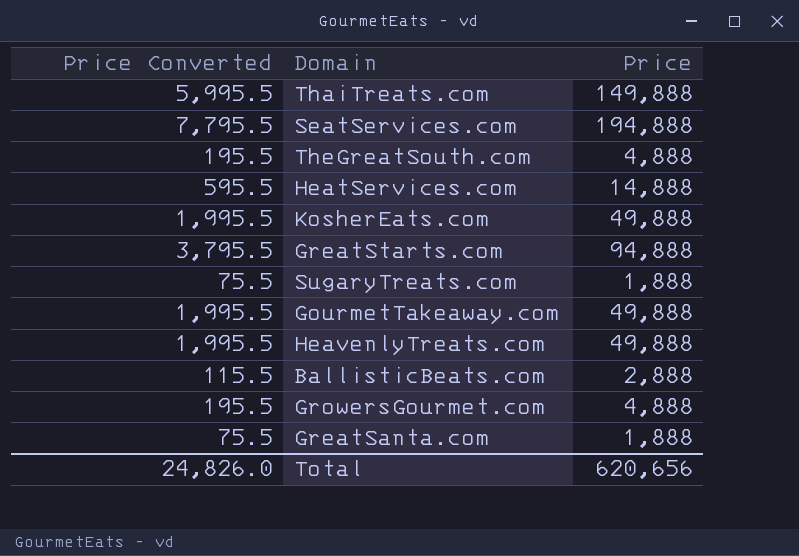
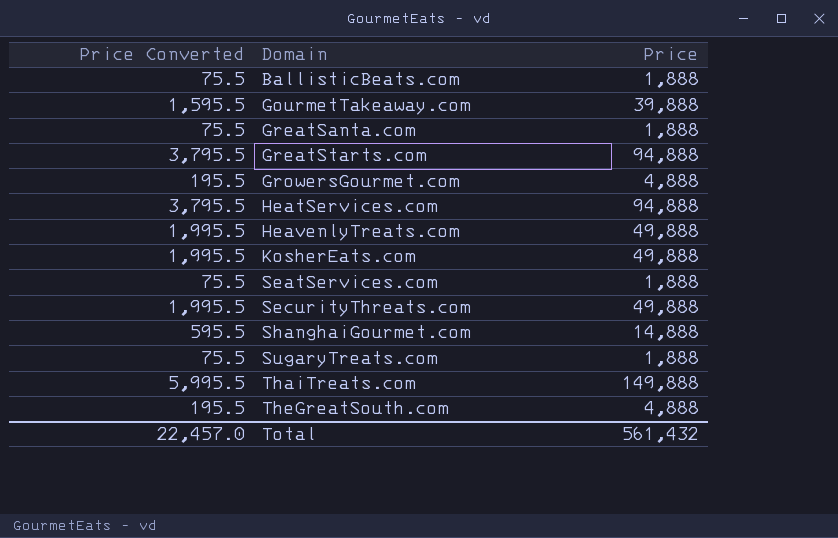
row order: none -> Domain ascending
BallisticBeats.com | Price Converted: 115.5 -> 75.5
BallisticBeats.com | Price: 2,888 -> 1,888
GourmetTakeaway.com | Price Converted: 1,995.5 -> 1,595.5
GourmetTakeaway.com | Price: 49,888 -> 39,888
HeatServices.com | Price Converted: 595.5 -> 3,795.5
HeatServices.com | Price: 14,888 -> 94,888
SeatServices.com | Price Converted: 7,795.5 -> 75.5
SeatServices.com | Price: 194,888 -> 1,888
row SecurityThreats.com: none -> 1,995.5 | 49,888
row ShanghaiGourmet.com: none -> 595.5 | 14,888
Total | Price Converted: 24,826.0 -> 22,457.0
Total | Price: 620,656 -> 561,432

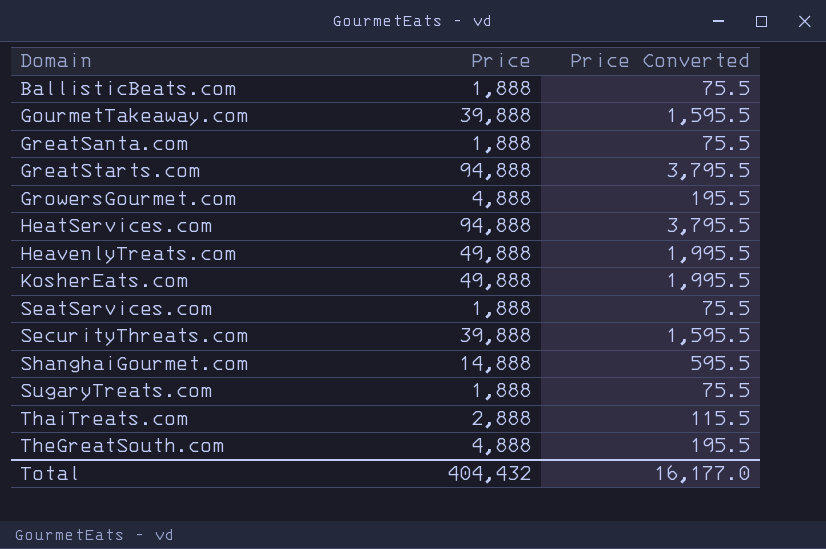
column Price Converted | position: 1 -> 3
SecurityThreats.com | Price: 49,888 -> 39,888
SecurityThreats.com | Price Converted: 1,995.5 -> 1,595.5
ThaiTreats.com | Price: 149,888 -> 2,888
ThaiTreats.com | Price Converted: 5,995.5 -> 115.5
Total | Price: 561,432 -> 404,432
Total | Price Converted: 22,457.0 -> 16,177.0

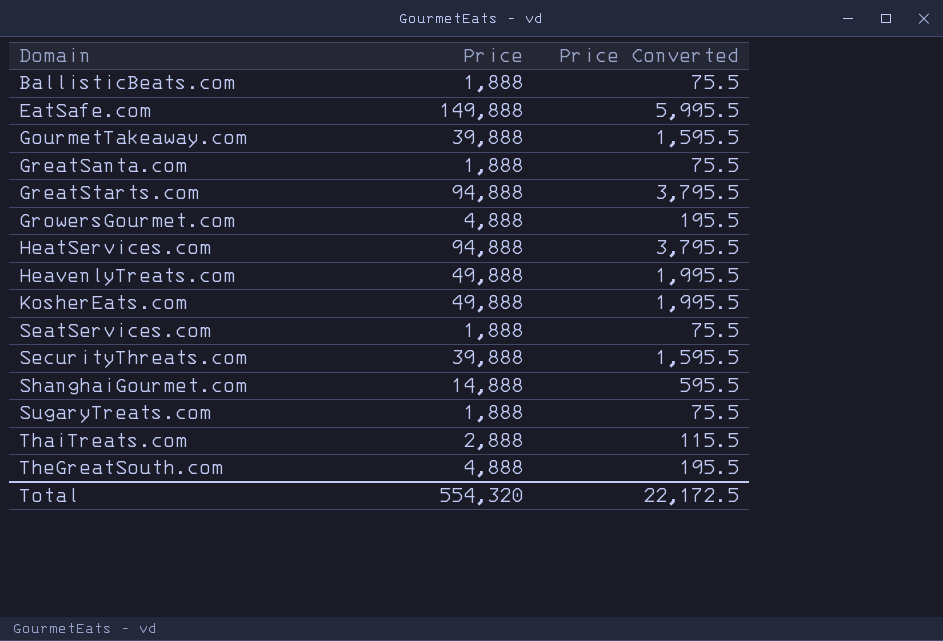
row EatSafe.com: none -> 149,888 | 5,995.5
Total | Price: 404,432 -> 554,320
Total | Price Converted: 16,177.0 -> 22,172.5

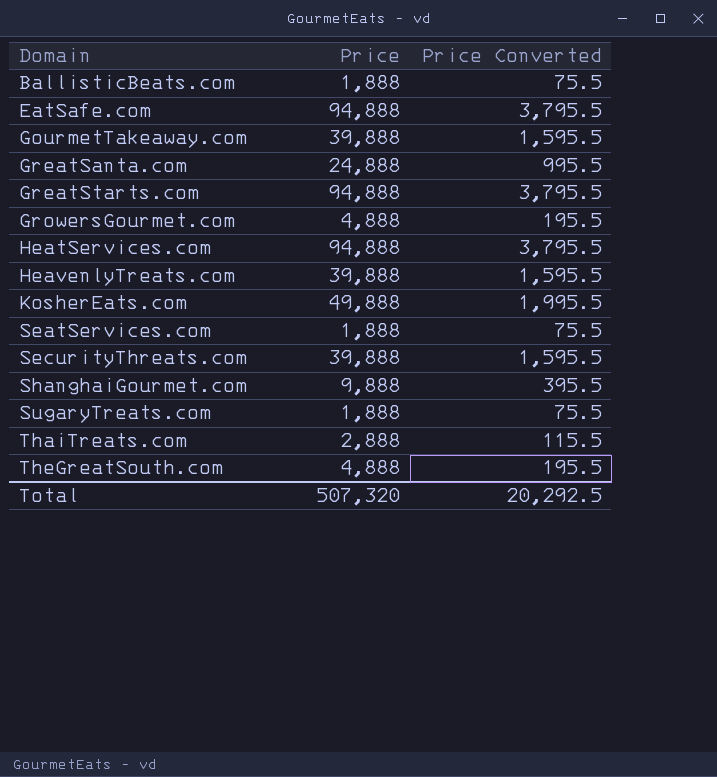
EatSafe.com | Price: 149,888 -> 94,888
EatSafe.com | Price Converted: 5,995.5 -> 3,795.5
GreatSanta.com | Price: 1,888 -> 24,888
GreatSanta.com | Price Converted: 75.5 -> 995.5
HeavenlyTreats.com | Price: 49,888 -> 39,888
HeavenlyTreats.com | Price Converted: 1,995.5 -> 1,595.5
ShanghaiGourmet.com | Price: 14,888 -> 9,888
ShanghaiGourmet.com | Price Converted: 595.5 -> 395.5
Total | Price: 554,320 -> 507,320
Total | Price Converted: 22,172.5 -> 20,292.5

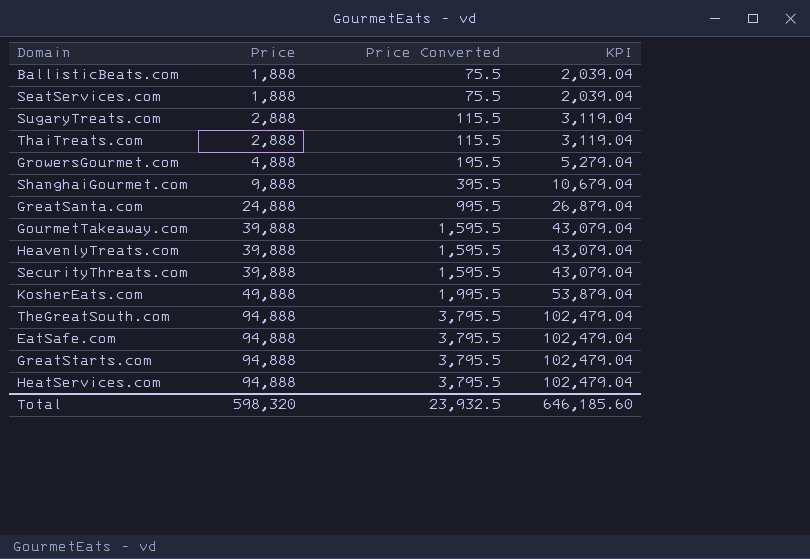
row order: Domain ascending -> Price ascending
column KPI | formula: none -> [Price] * 1.08
SugaryTreats.com | Price: 1,888 -> 2,888
SugaryTreats.com | Price Converted: 75.5 -> 115.5
TheGreatSouth.com | Price: 4,888 -> 94,888
TheGreatSouth.com | Price Converted: 195.5 -> 3,795.5
Total | Price: 507,320 -> 598,320
Total | Price Converted: 20,292.5 -> 23,932.5

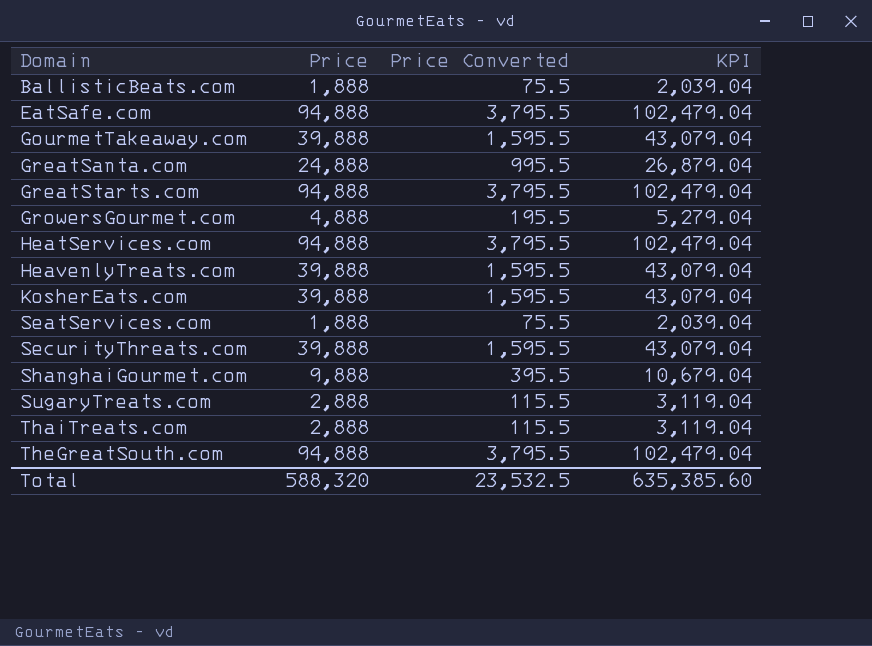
row order: Price ascending -> Domain ascending
KosherEats.com | Price: 49,888 -> 39,888
KosherEats.com | Price Converted: 1,995.5 -> 1,595.5
KosherEats.com | KPI: 53,879.04 -> 43,079.04
Total | Price: 598,320 -> 588,320
Total | Price Converted: 23,932.5 -> 23,532.5
Total | KPI: 646,185.60 -> 635,385.60

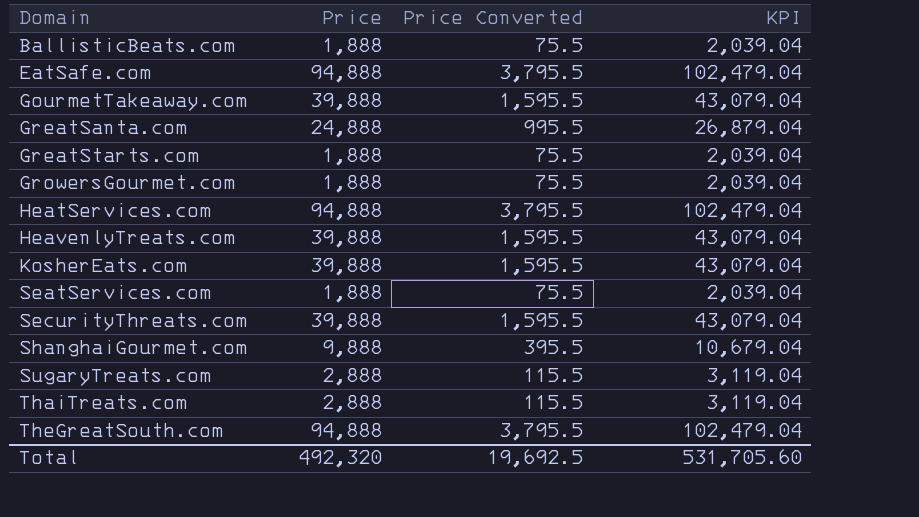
GreatStarts.com | Price: 94,888 -> 1,888
GreatStarts.com | Price Converted: 3,795.5 -> 75.5
GreatStarts.com | KPI: 102,479.04 -> 2,039.04
GrowersGourmet.com | Price: 4,888 -> 1,888
GrowersGourmet.com | Price Converted: 195.5 -> 75.5
GrowersGourmet.com | KPI: 5,279.04 -> 2,039.04
Total | Price: 588,320 -> 492,320
Total | Price Converted: 23,532.5 -> 19,692.5
Total | KPI: 635,385.60 -> 531,705.60

